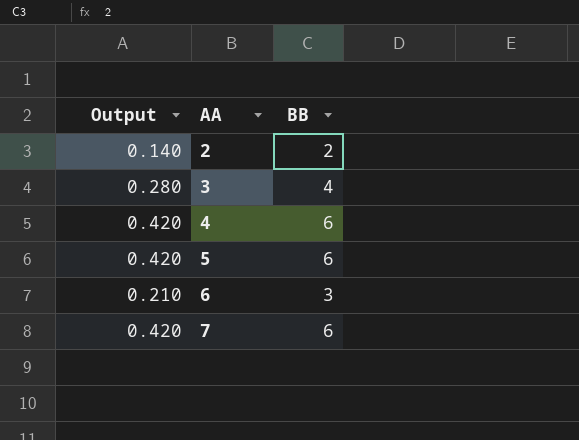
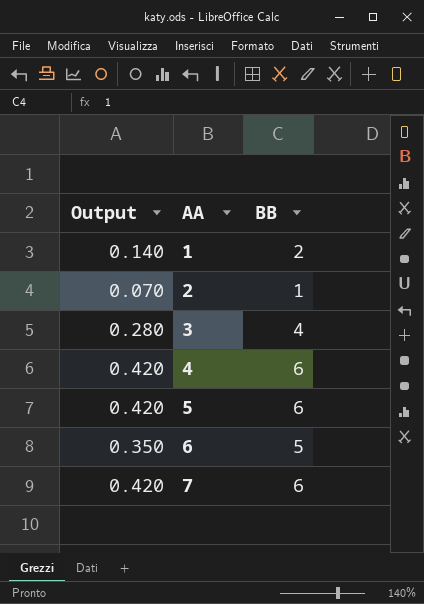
row 1: none -> 0.140 | 2
2 | Output: 0.140 -> 0.070
2 | BB: 2 -> 1
6 | Output: 0.210 -> 0.350
6 | BB: 3 -> 5

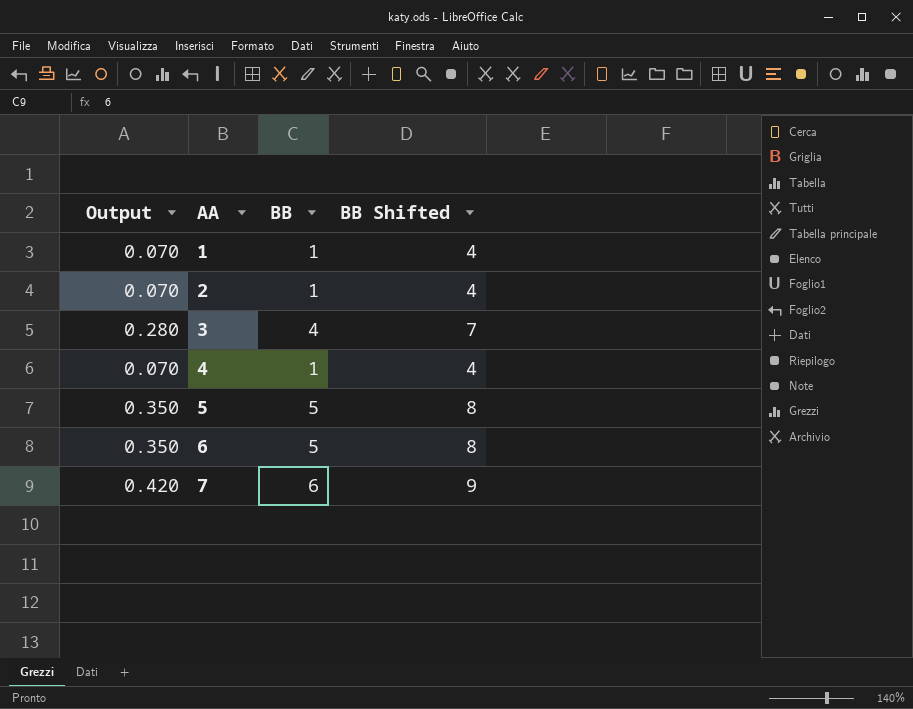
column BB Shifted | formula: none -> [BB] + 3
1 | Output: 0.140 -> 0.070
1 | BB: 2 -> 1
4 | Output: 0.420 -> 0.070
4 | BB: 6 -> 1
5 | Output: 0.420 -> 0.350
5 | BB: 6 -> 5

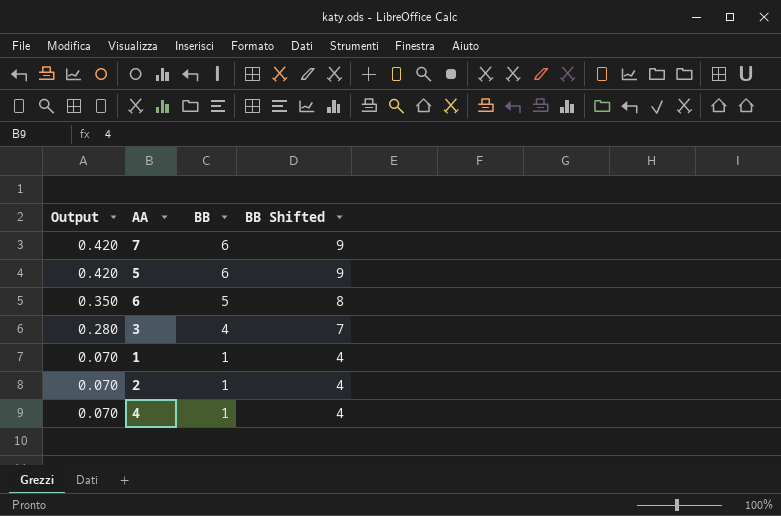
row order: AA ascending -> Output descending
5 | Output: 0.350 -> 0.420
5 | BB: 5 -> 6
5 | BB Shifted: 8 -> 9

